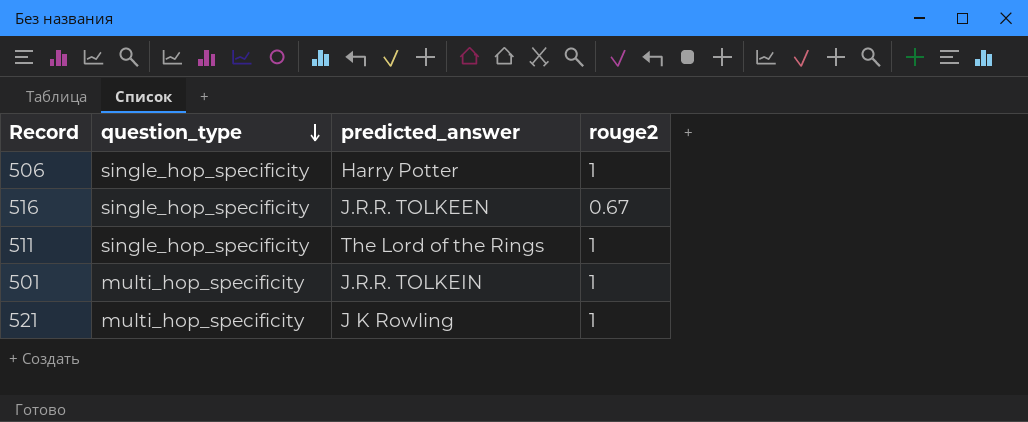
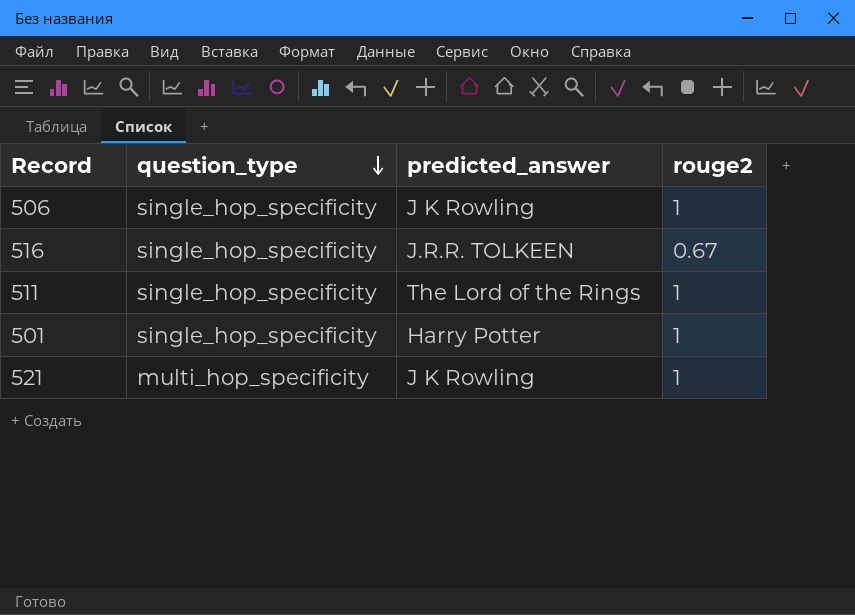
506 | predicted_answer: Harry Potter -> J K Rowling
501 | question_type: multi_hop_specificity -> single_hop_specificity
501 | predicted_answer: J.R.R. TOLKEIN -> Harry Potter

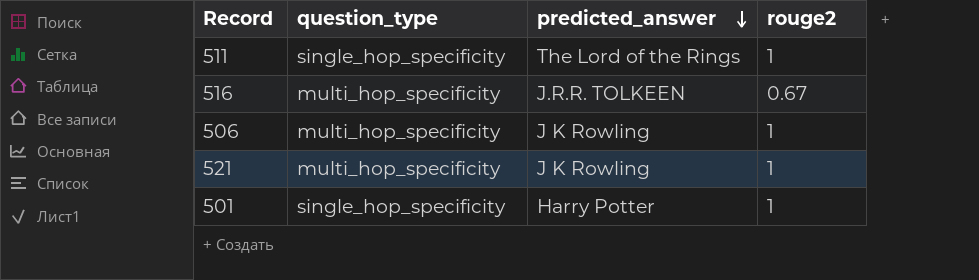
row order: question_type descending -> predicted_answer descending
516 | question_type: single_hop_specificity -> multi_hop_specificity
506 | question_type: single_hop_specificity -> multi_hop_specificity

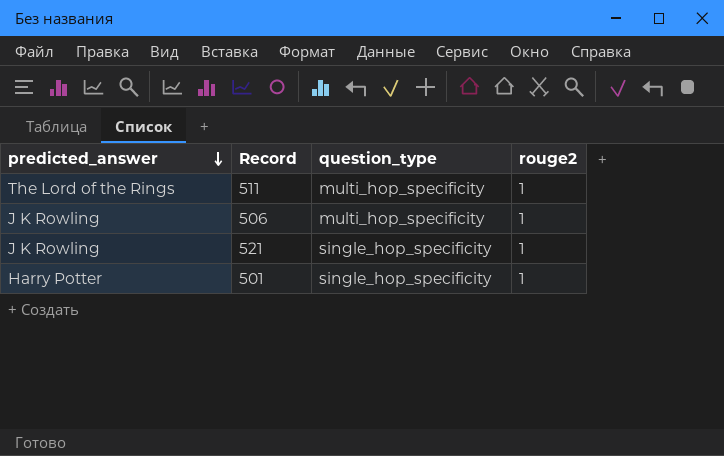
column predicted_answer | position: 3 -> 1
row 516: multi_hop_specificity | J.R.R. TOLKEEN | 0.67 -> none
511 | question_type: single_hop_specificity -> multi_hop_specificity
521 | question_type: multi_hop_specificity -> single_hop_specificity

